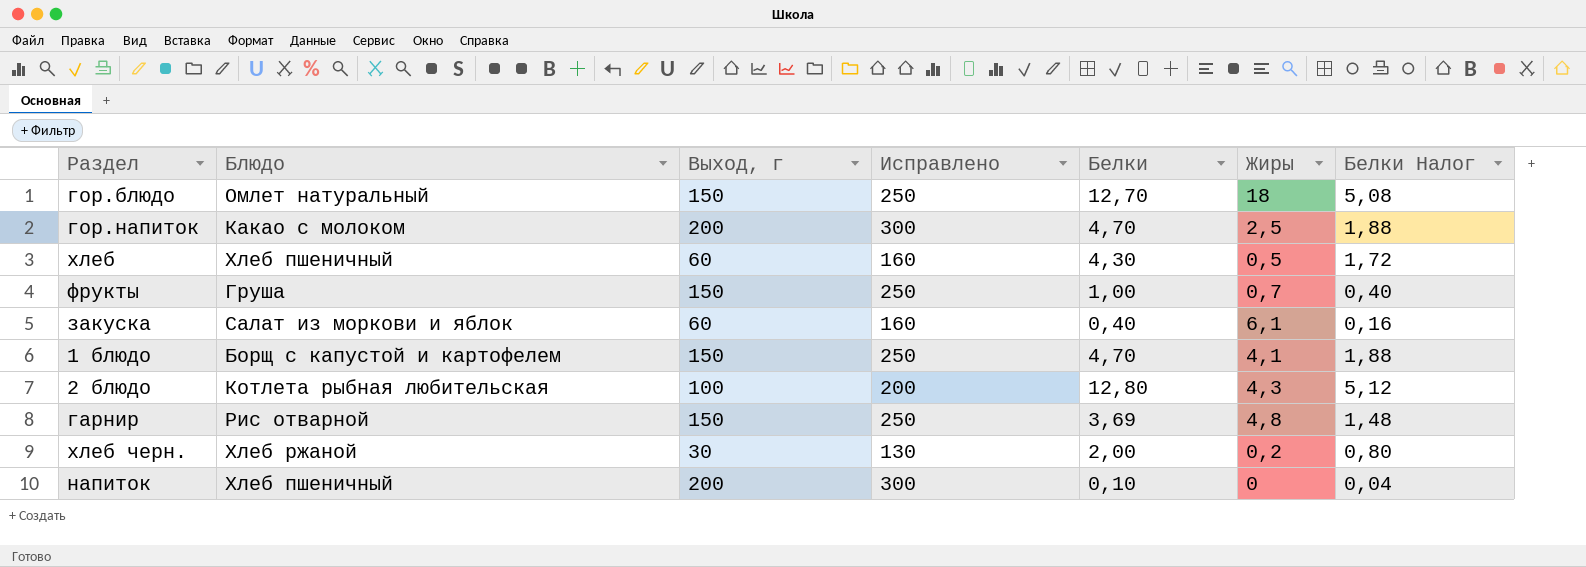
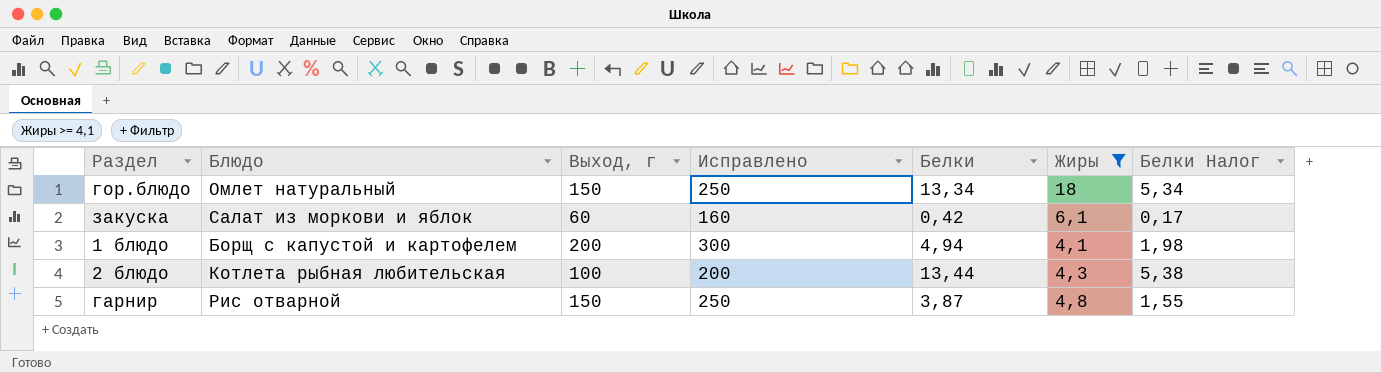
filter: none -> Жиры >= 4,1
гор.блюдо | Белки: 12,70 -> 13,34
гор.блюдо | Белки Налог: 5,08 -> 5,34
закуска | Белки: 0,40 -> 0,42
закуска | Белки Налог: 0,16 -> 0,17
1 блюдо | Выход, г: 150 -> 200
1 блюдо | Исправлено: 250 -> 300
1 блюдо | Белки: 4,70 -> 4,94
1 блюдо | Белки Налог: 1,88 -> 1,98
2 блюдо | Белки: 12,80 -> 13,44
2 блюдо | Белки Налог: 5,12 -> 5,38
гарнир | Белки: 3,69 -> 3,87
гарнир | Белки Налог: 1,48 -> 1,55

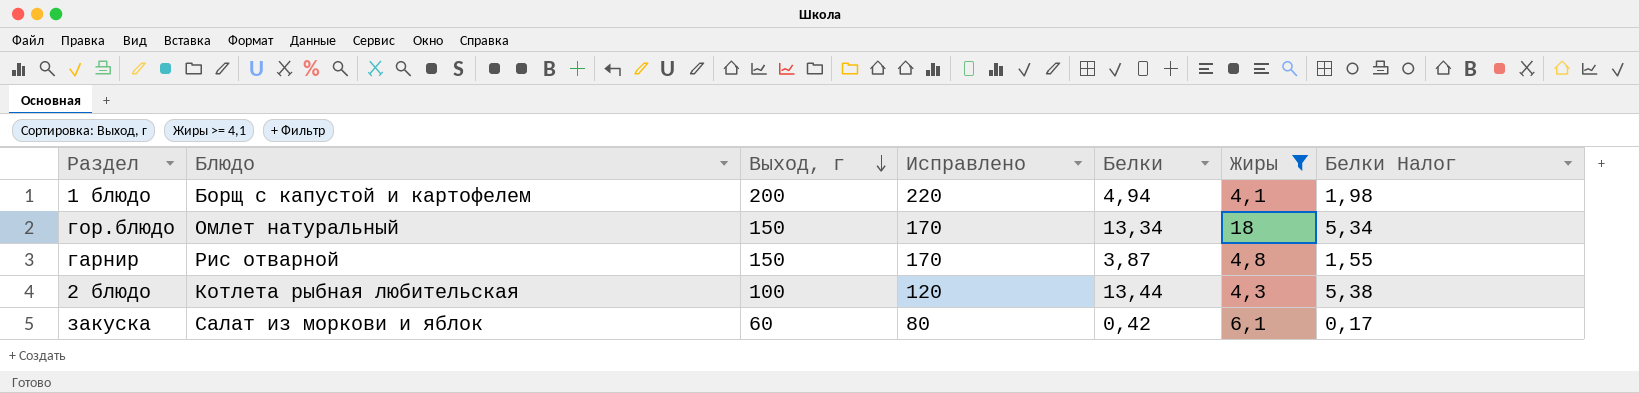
row order: none -> Выход, г descending
column Исправлено | formula: [Выход, г] + 100 -> [Выход, г] + 20

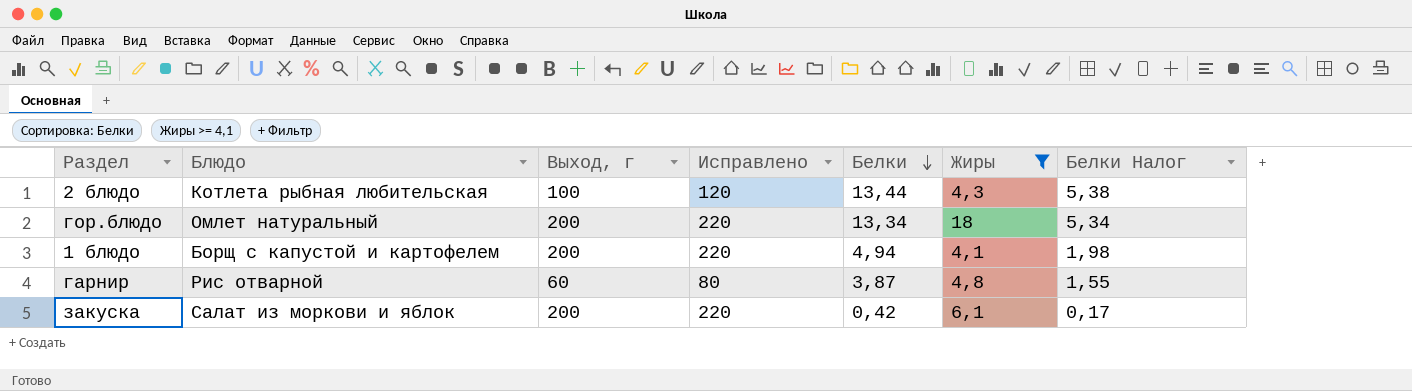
row order: Выход, г descending -> Белки descending
гор.блюдо | Выход, г: 150 -> 200
гор.блюдо | Исправлено: 170 -> 220
гарнир | Выход, г: 150 -> 60
гарнир | Исправлено: 170 -> 80
закуска | Выход, г: 60 -> 200
закуска | Исправлено: 80 -> 220

